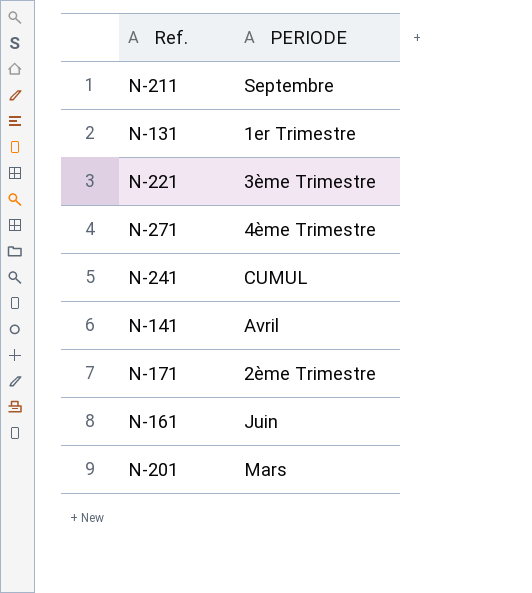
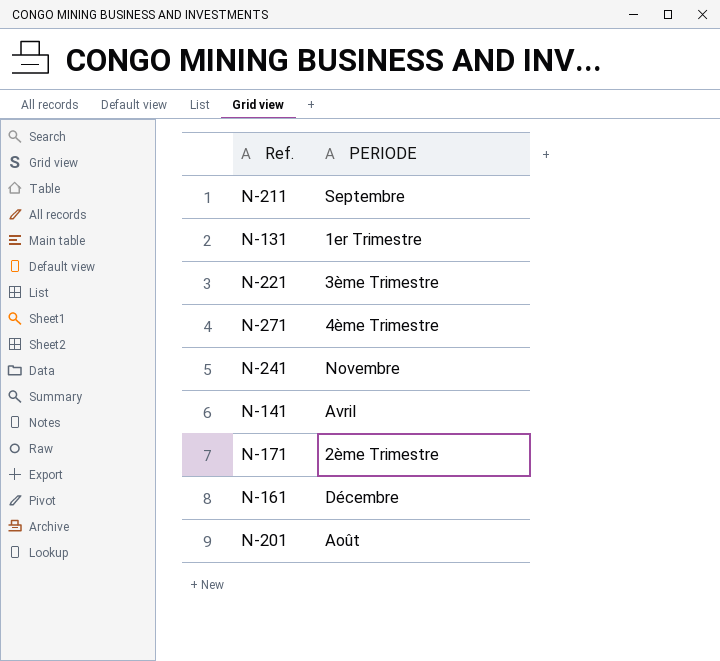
N-241 | PERIODE: CUMUL -> Novembre
N-161 | PERIODE: Juin -> Décembre
N-201 | PERIODE: Mars -> Août

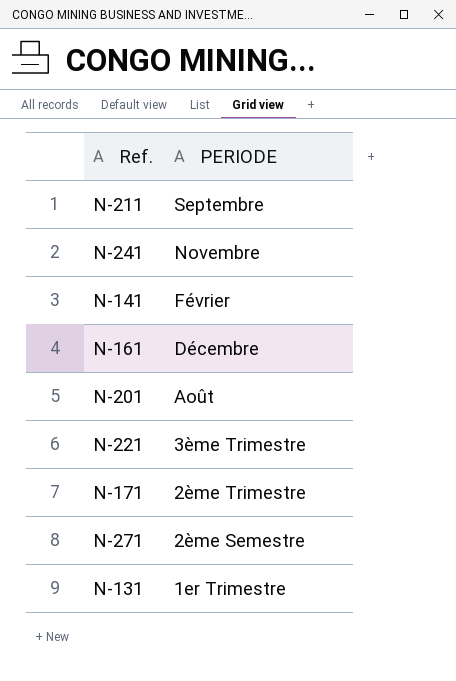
row order: none -> PERIODE descending
N-141 | PERIODE: Avril -> Février
N-271 | PERIODE: 4ème Trimestre -> 2ème Semestre

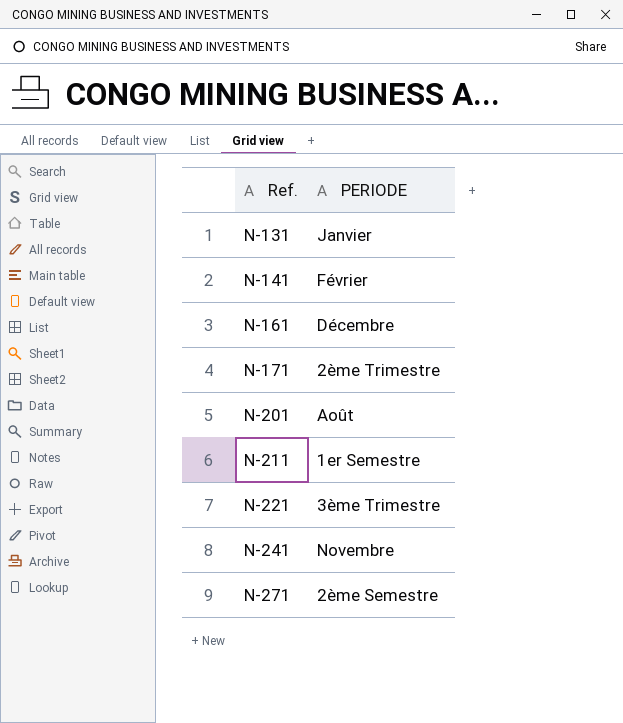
row order: PERIODE descending -> Ref. ascending
N-131 | PERIODE: 1er Trimestre -> Janvier
N-211 | PERIODE: Septembre -> 1er Semestre

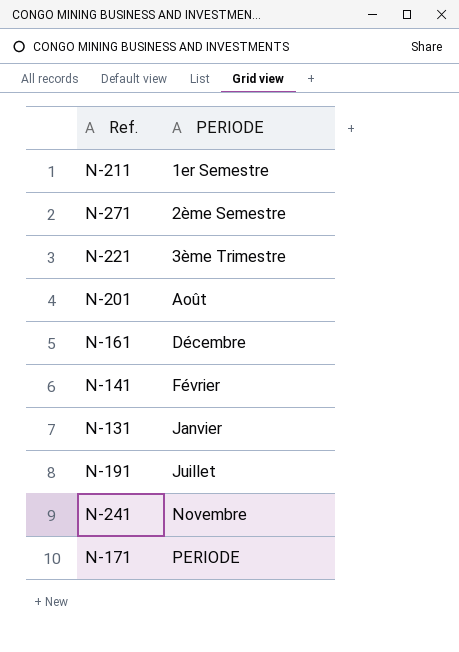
row order: Ref. ascending -> PERIODE ascending
row N-191: none -> Juillet
N-171 | PERIODE: 2ème Trimestre -> PERIODE

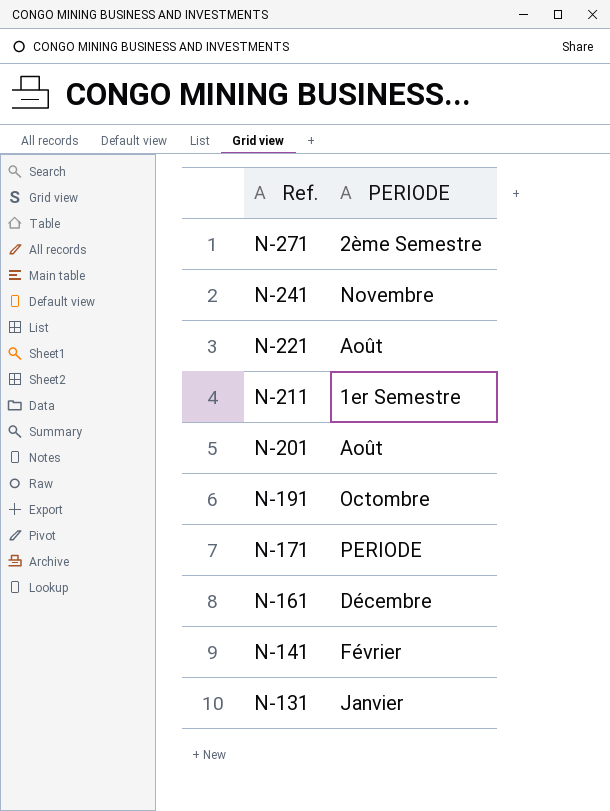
row order: PERIODE ascending -> Ref. descending
N-221 | PERIODE: 3ème Trimestre -> Août
N-191 | PERIODE: Juillet -> Octombre

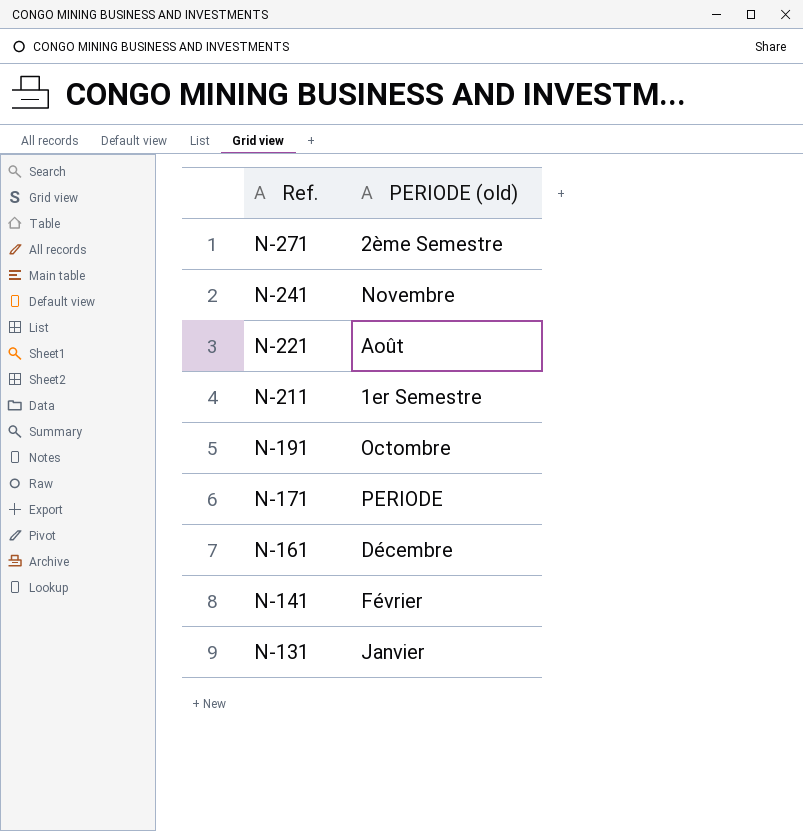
column name: PERIODE -> PERIODE (old)
row N-201: Août -> none

